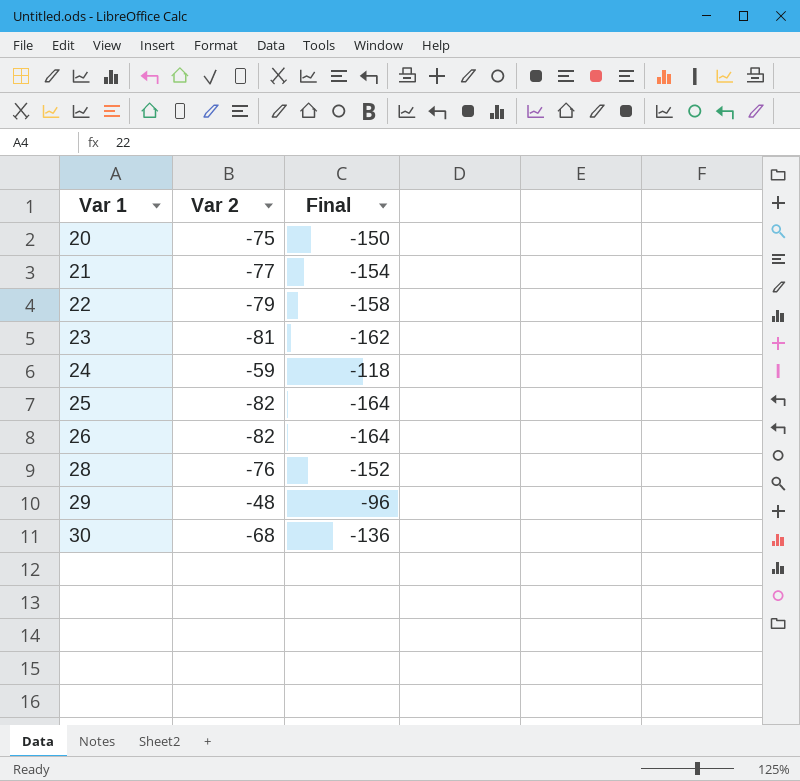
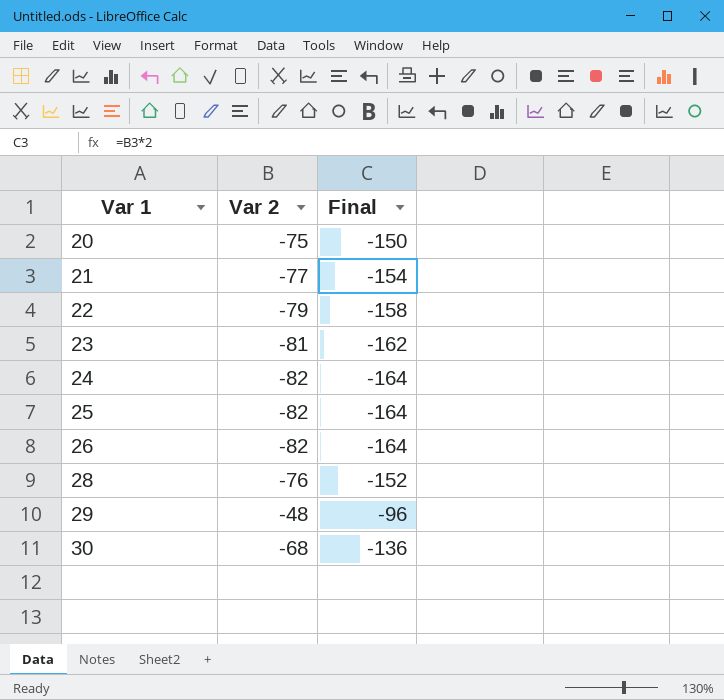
24 | Var 2: -59 -> -82
24 | Final: -118 -> -164

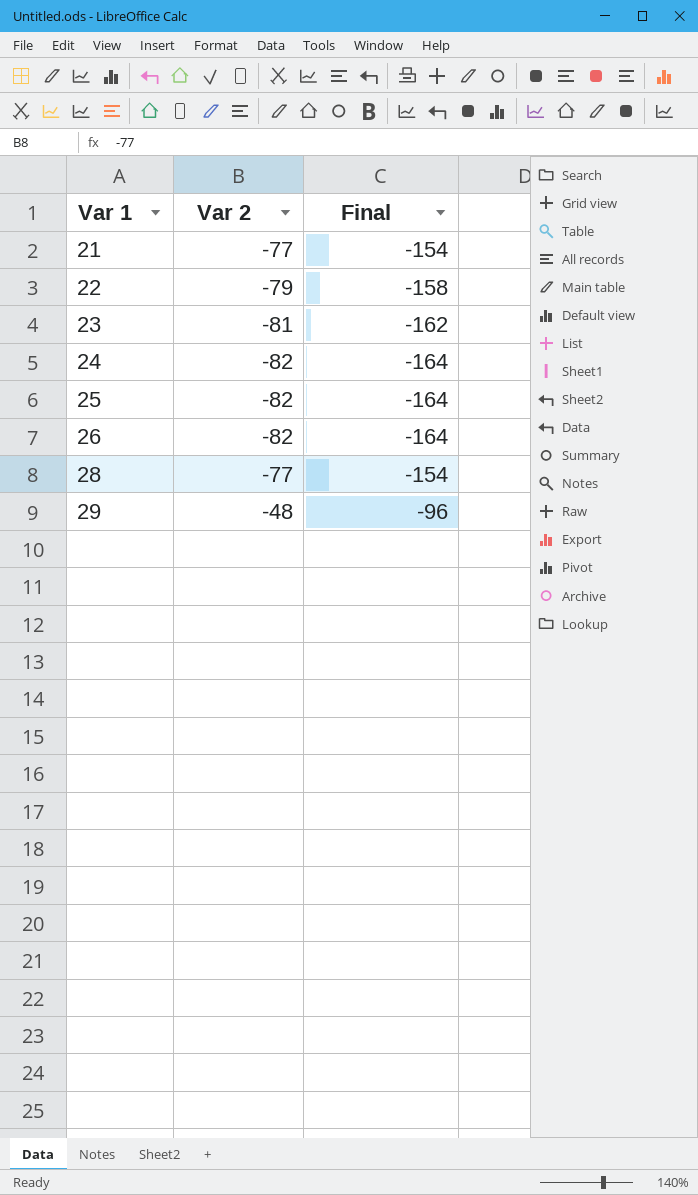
row 20: -75 | -150 -> none
row 30: -68 | -136 -> none
28 | Var 2: -76 -> -77
28 | Final: -152 -> -154

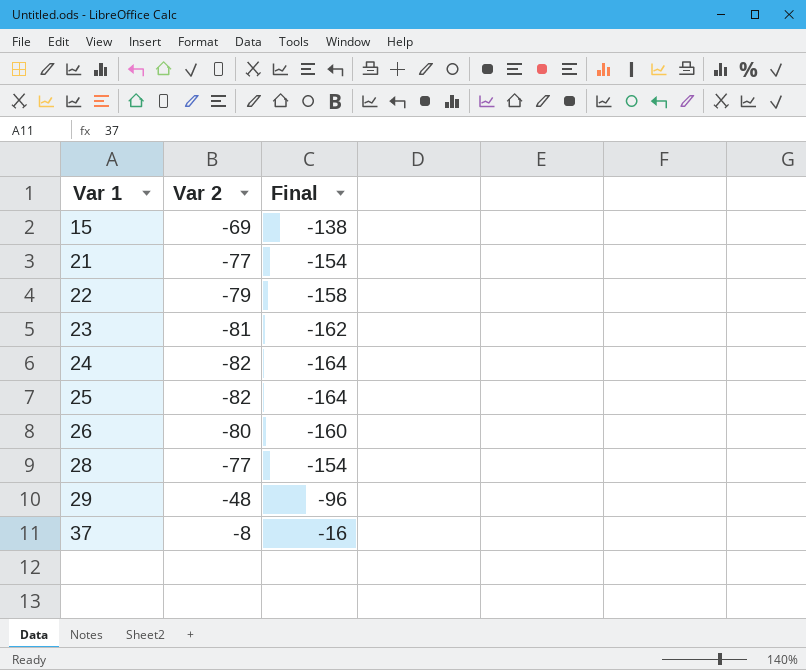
row 15: none -> -69 | -138
26 | Var 2: -82 -> -80
26 | Final: -164 -> -160
row 37: none -> -8 | -16

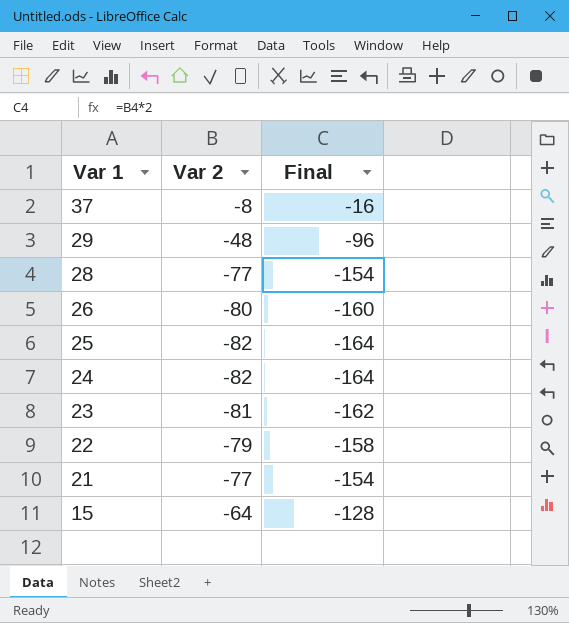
row order: Var 1 ascending -> Var 1 descending
15 | Var 2: -69 -> -64
15 | Final: -138 -> -128

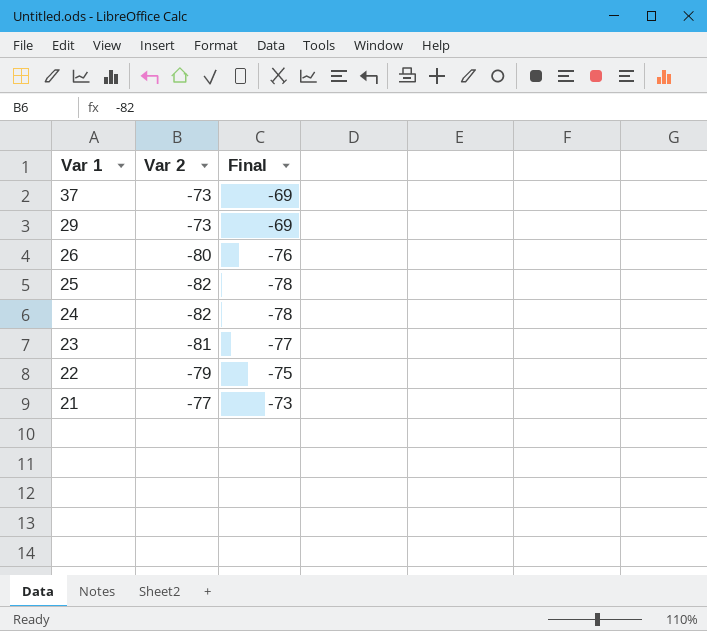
column Final | formula: [Var 2] * 2 -> [Var 2] * 0.95
row 28: -77 | -154 -> none
row 15: -64 | -128 -> none
37 | Var 2: -8 -> -73
29 | Var 2: -48 -> -73

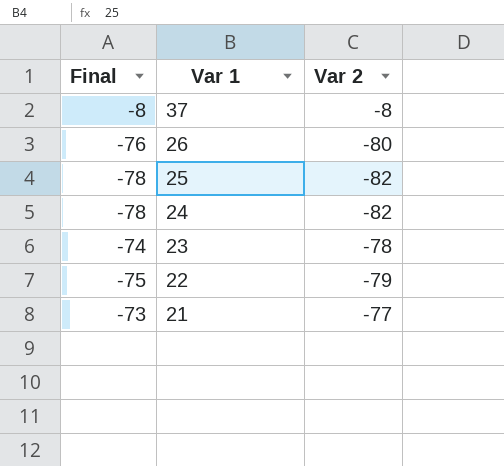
column Final | position: 3 -> 1
row 29: -73 | -69 -> none
37 | Final: -69 -> -8
37 | Var 2: -73 -> -8
23 | Final: -77 -> -74
23 | Var 2: -81 -> -78

